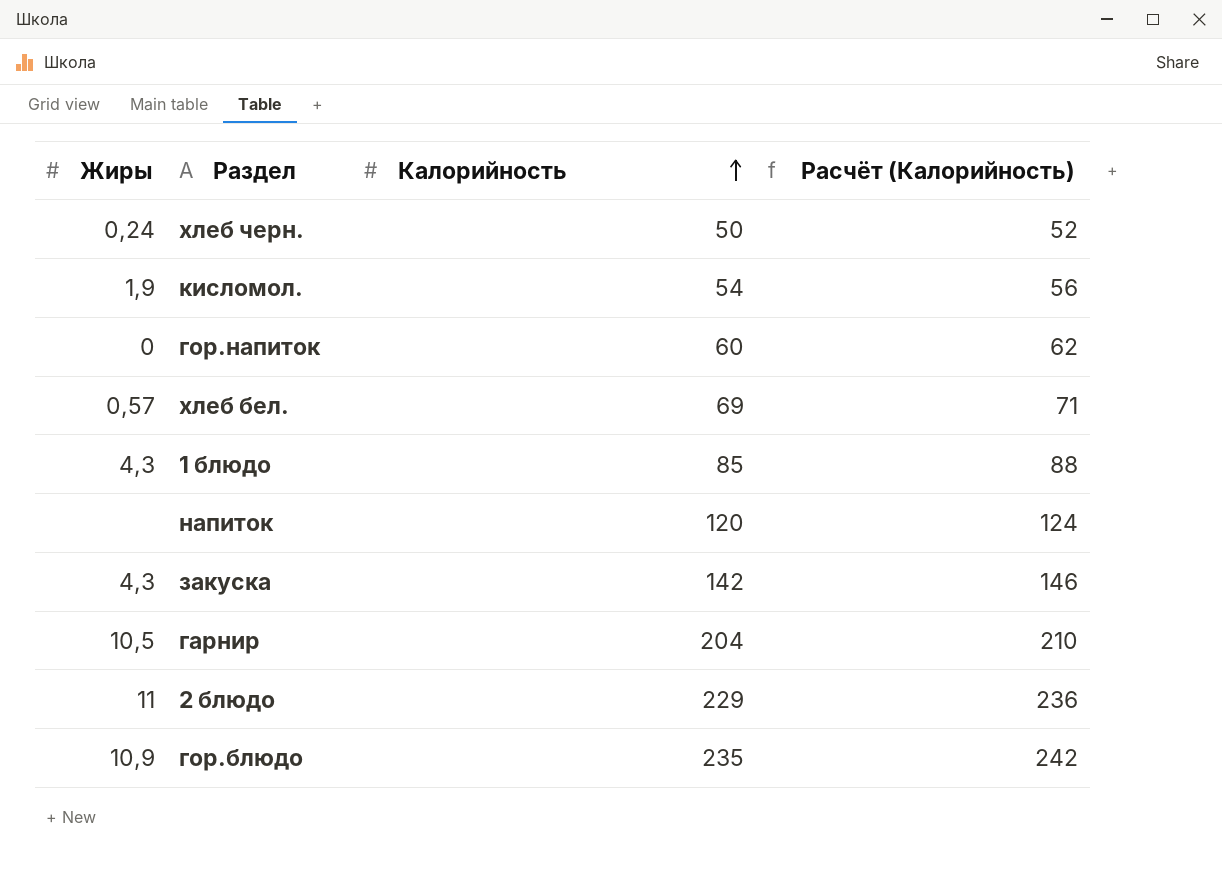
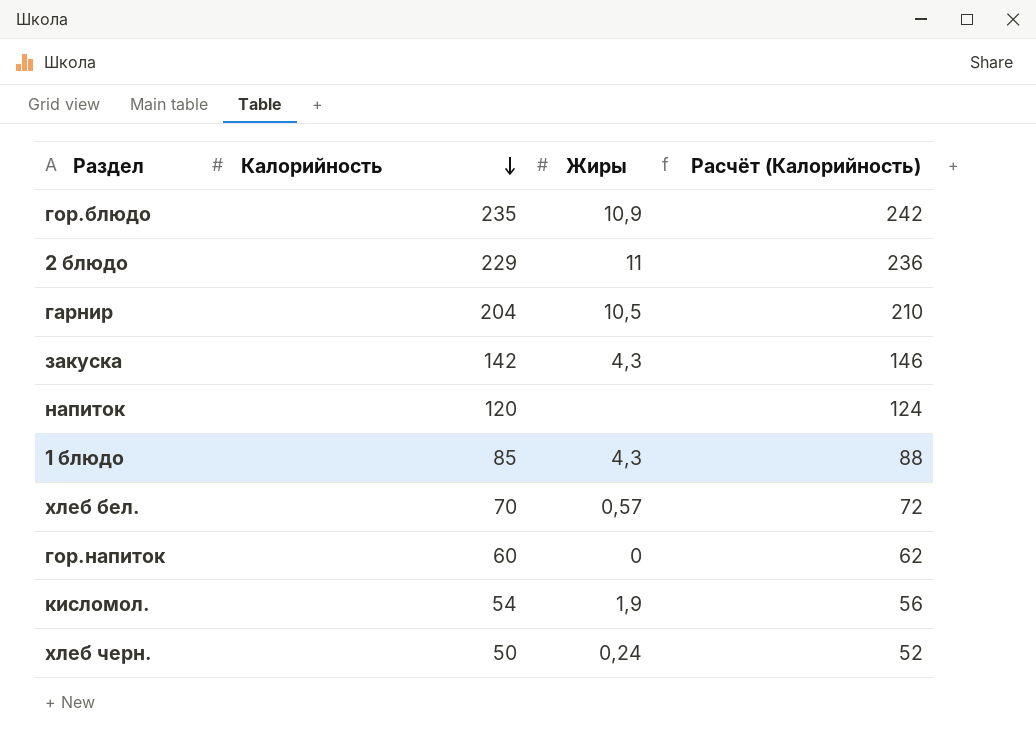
row order: Калорийность ascending -> Калорийность descending
column Жиры | position: 1 -> 3
хлеб бел. | Калорийность: 69 -> 70
хлеб бел. | Расчёт (Калорийность): 71 -> 72

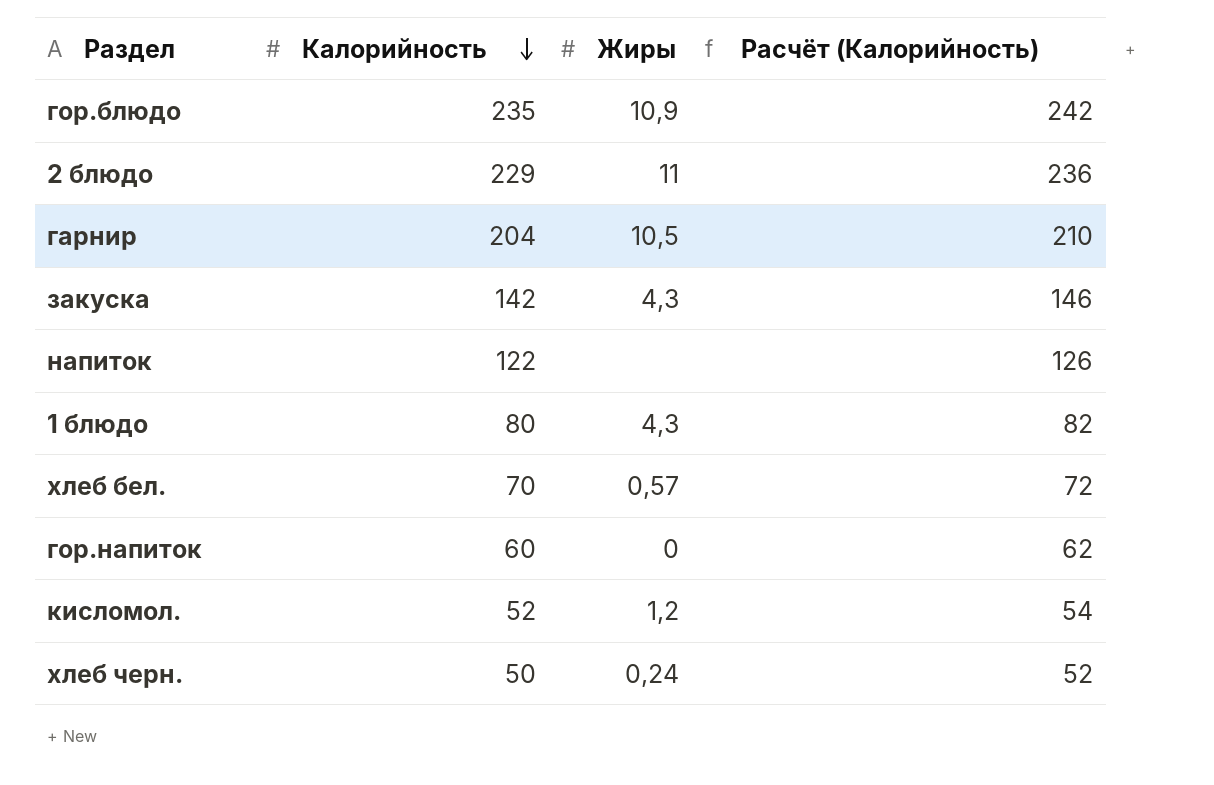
напиток | Калорийность: 120 -> 122
напиток | Расчёт (Калорийность): 124 -> 126
1 блюдо | Калорийность: 85 -> 80
1 блюдо | Расчёт (Калорийность): 88 -> 82
кисломол. | Калорийность: 54 -> 52
кисломол. | Жиры: 1,9 -> 1,2
кисломол. | Расчёт (Калорийность): 56 -> 54

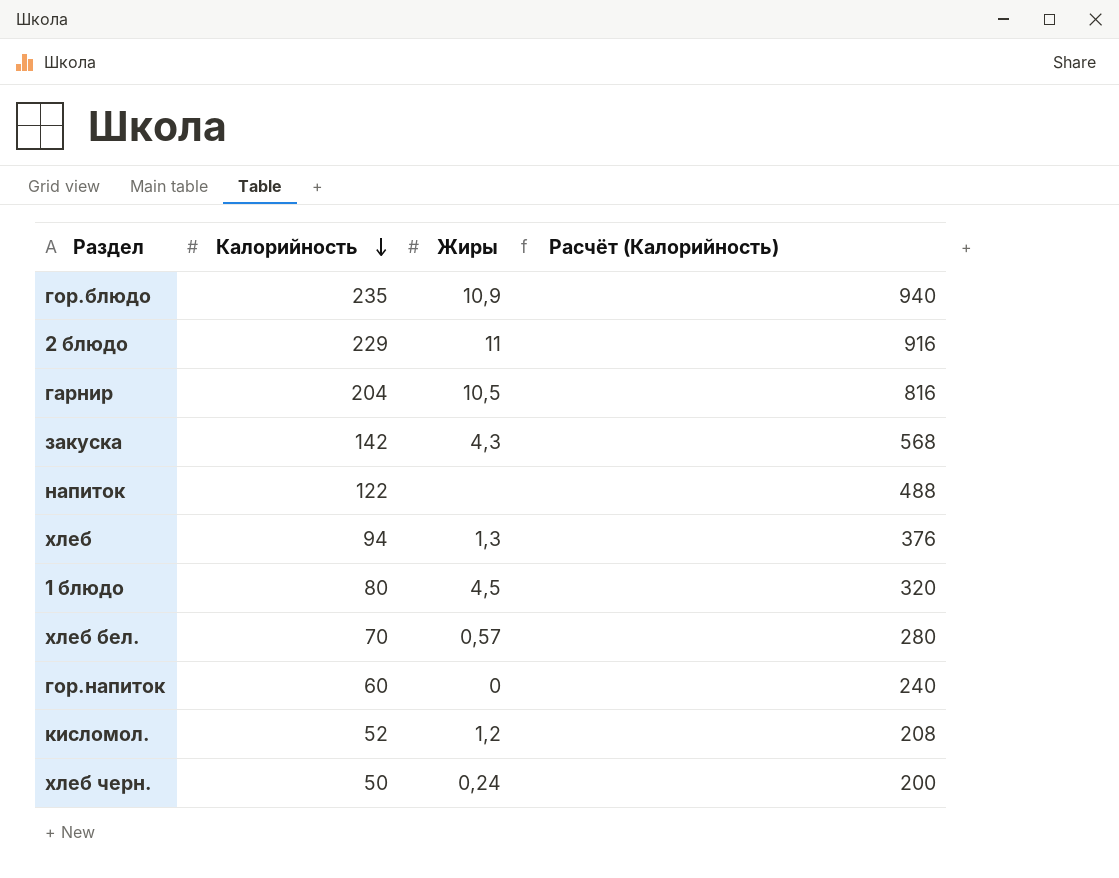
column Расчёт (Калорийность) | formula: [Калорийность] * 1,03 -> [Калорийность] * 4
row хлеб: none -> 94 | 1,3 | 376
1 блюдо | Жиры: 4,3 -> 4,5

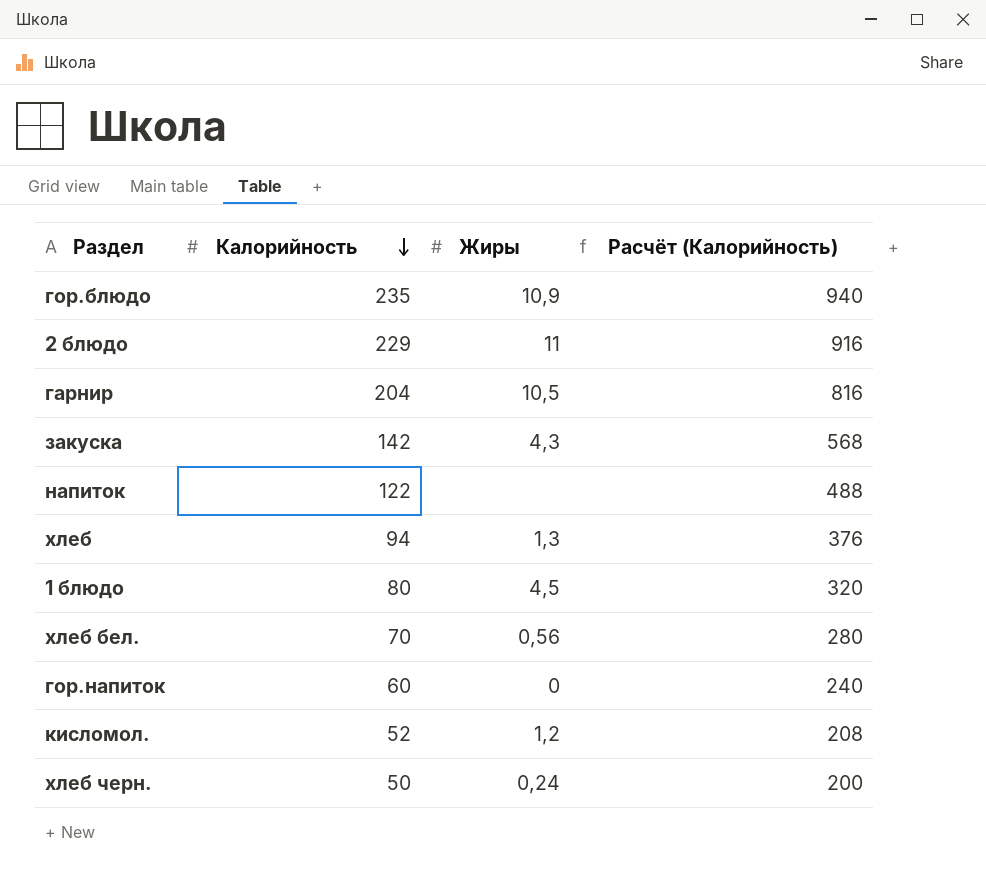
хлеб бел. | Жиры: 0,57 -> 0,56

